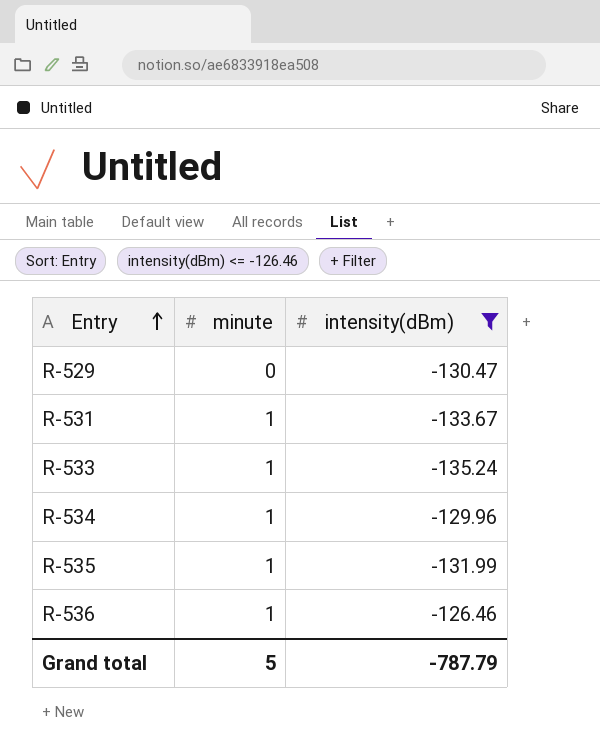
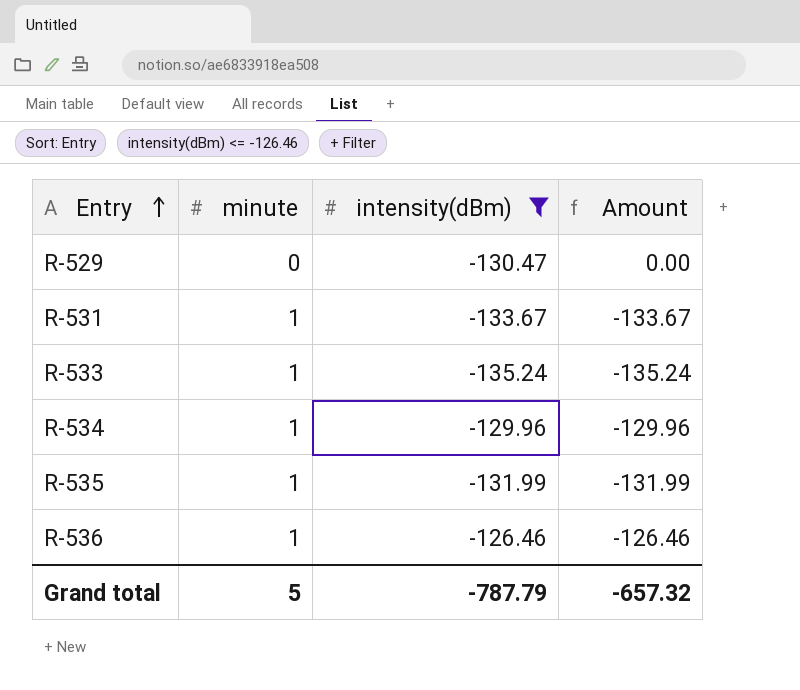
column Amount | formula: none -> [minute] * [intensity(dBm)]

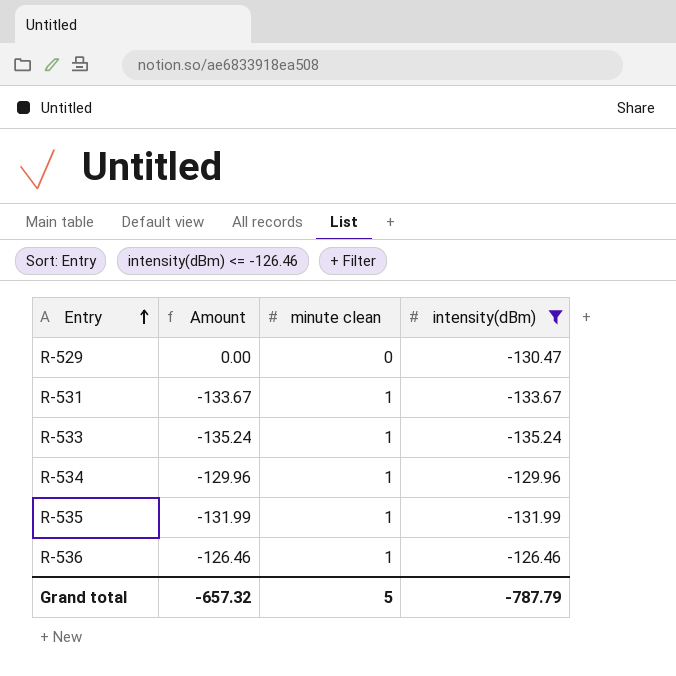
column Amount | position: 4 -> 2
column name: minute -> minute clean

